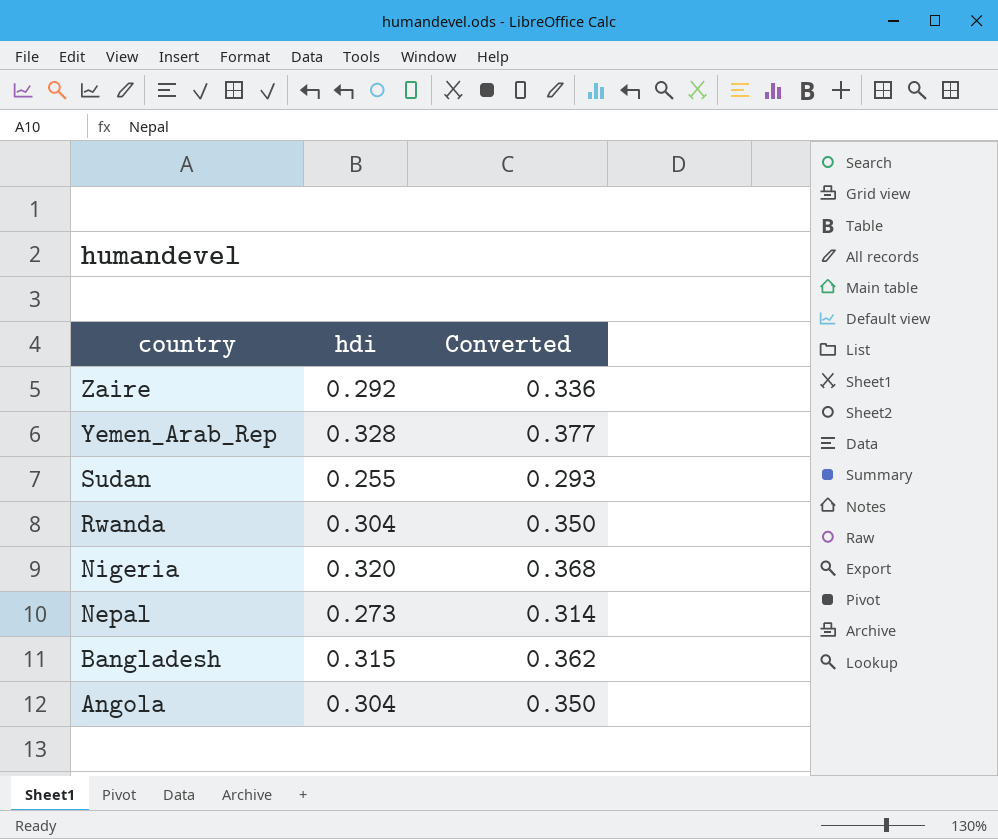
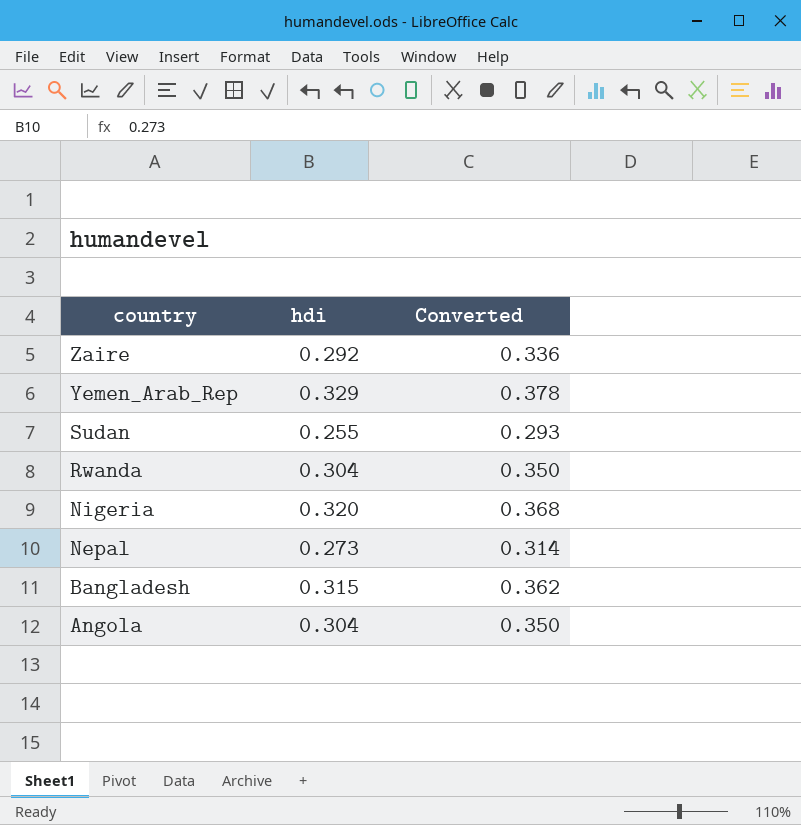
Yemen_Arab_Rep | hdi: 0.328 -> 0.329
Yemen_Arab_Rep | Converted: 0.377 -> 0.378

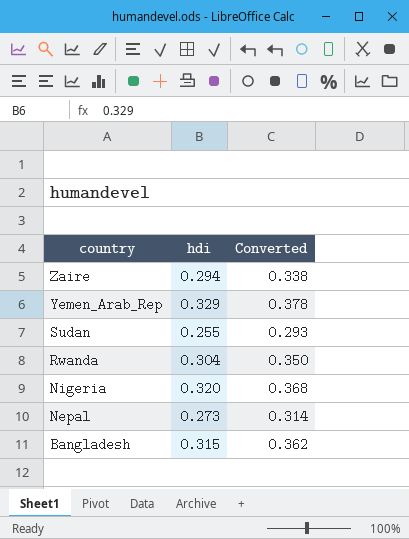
row Angola: 0.304 | 0.350 -> none
Zaire | hdi: 0.292 -> 0.294
Zaire | Converted: 0.336 -> 0.338

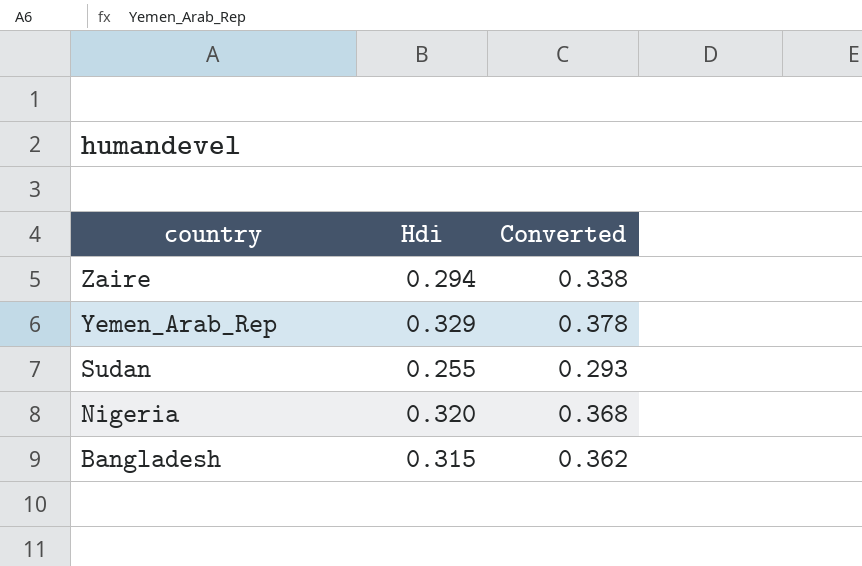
column name: hdi -> Hdi
row Rwanda: 0.304 | 0.350 -> none
row Nepal: 0.273 | 0.314 -> none

